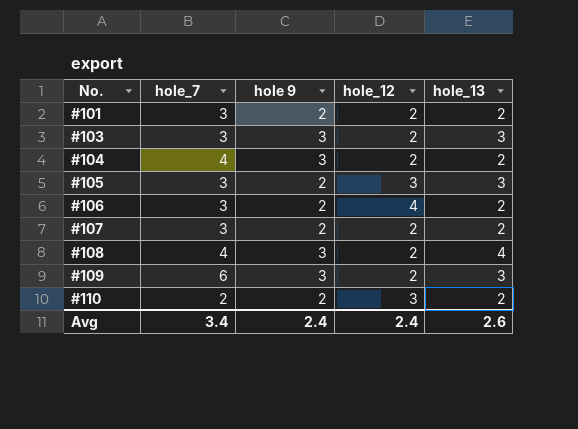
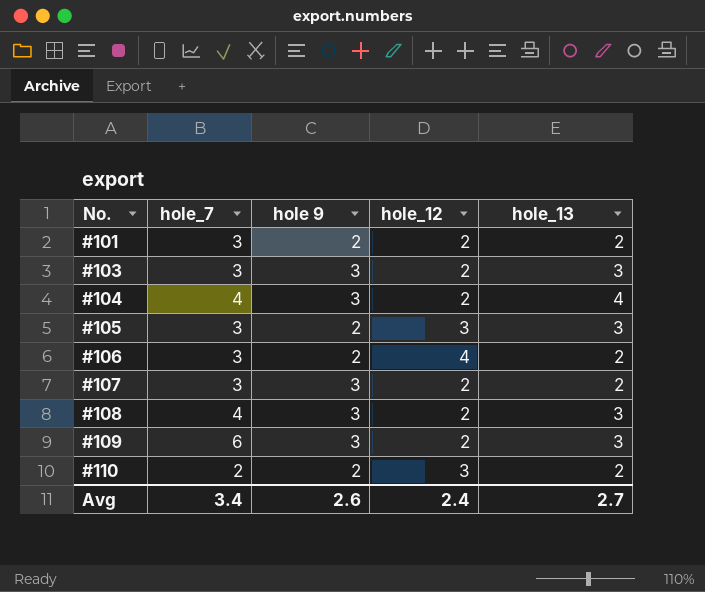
#104 | hole_13: 2 -> 4
#107 | hole 9: 2 -> 3
#108 | hole_13: 4 -> 3
Avg | hole 9: 2.4 -> 2.6
Avg | hole_13: 2.6 -> 2.7

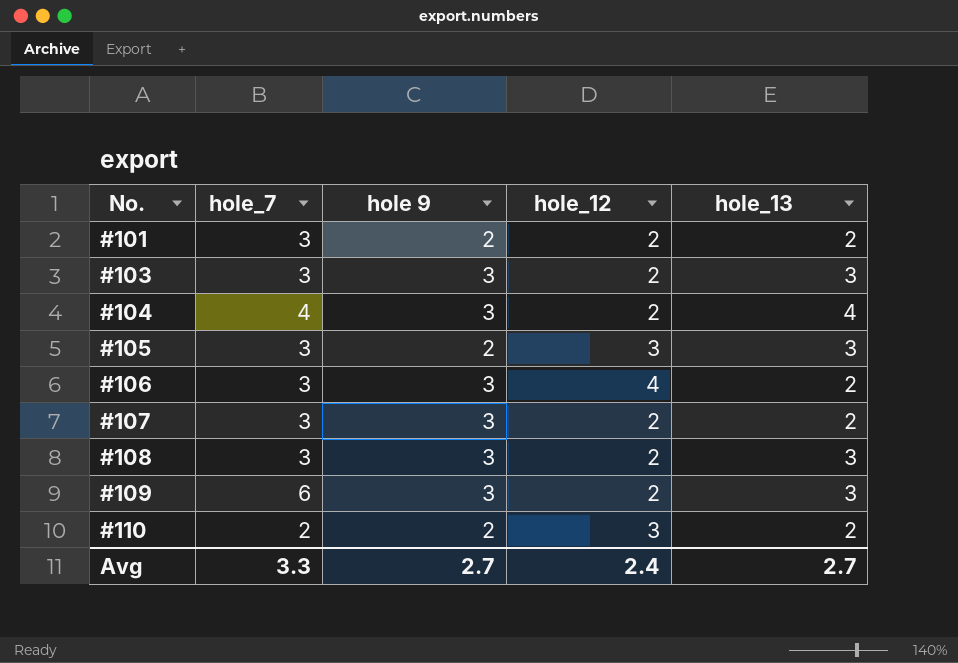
#106 | hole 9: 2 -> 3
#108 | hole_7: 4 -> 3
Avg | hole_7: 3.4 -> 3.3
Avg | hole 9: 2.6 -> 2.7

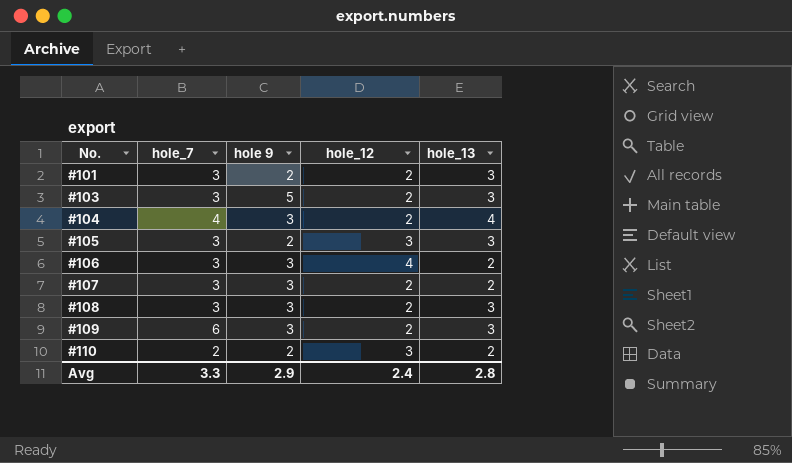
#101 | hole_13: 2 -> 3
#103 | hole 9: 3 -> 5
Avg | hole 9: 2.7 -> 2.9
Avg | hole_13: 2.7 -> 2.8

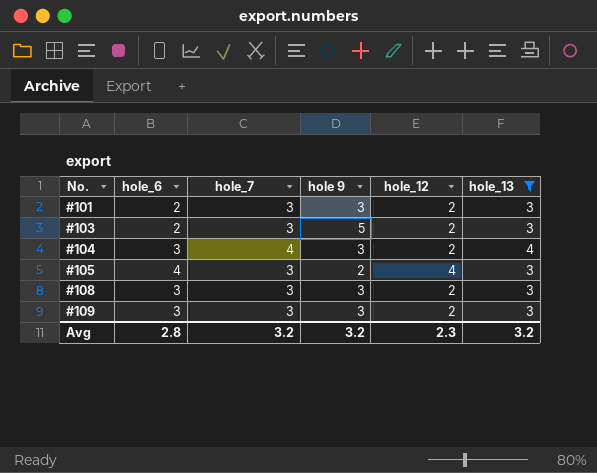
filter: none -> hole_13 != 2
column hole_6 | position: none -> 2
#101 | hole 9: 2 -> 3
#105 | hole_12: 3 -> 4
#109 | hole_7: 6 -> 3
Avg | hole_7: 3.3 -> 3.2
Avg | hole 9: 2.9 -> 3.2
Avg | hole_12: 2.4 -> 2.3
Avg | hole_13: 2.8 -> 3.2

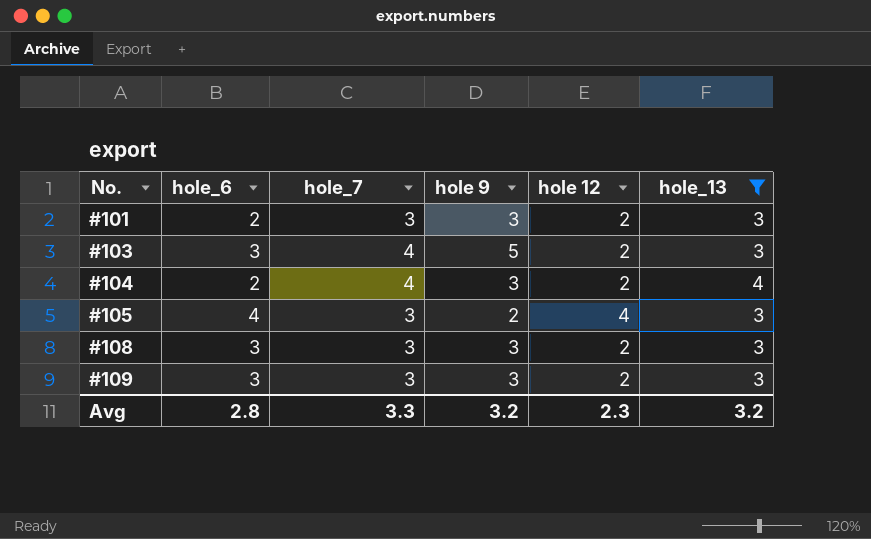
column name: hole_12 -> hole 12
#103 | hole_6: 2 -> 3
#103 | hole_7: 3 -> 4
#104 | hole_6: 3 -> 2
Avg | hole_7: 3.2 -> 3.3

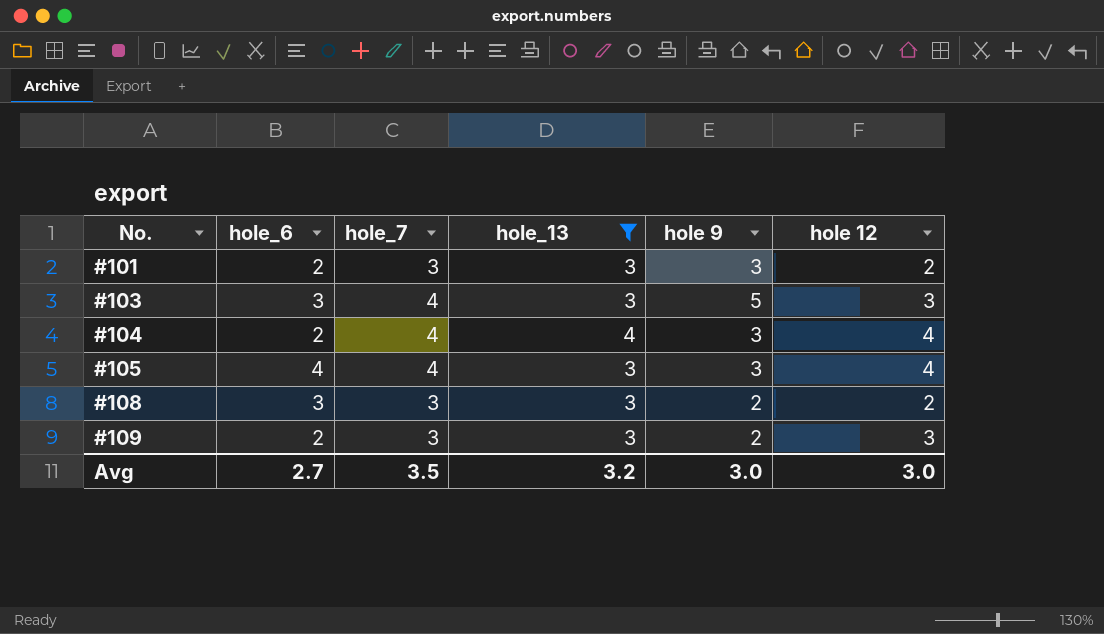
column hole_13 | position: 6 -> 4
#103 | hole 12: 2 -> 3
#104 | hole 12: 2 -> 4
#105 | hole_7: 3 -> 4
#105 | hole 9: 2 -> 3
#108 | hole 9: 3 -> 2
#109 | hole_6: 3 -> 2
#109 | hole 9: 3 -> 2
#109 | hole 12: 2 -> 3
Avg | hole_6: 2.8 -> 2.7
Avg | hole_7: 3.3 -> 3.5
Avg | hole 9: 3.2 -> 3.0
Avg | hole 12: 2.3 -> 3.0

